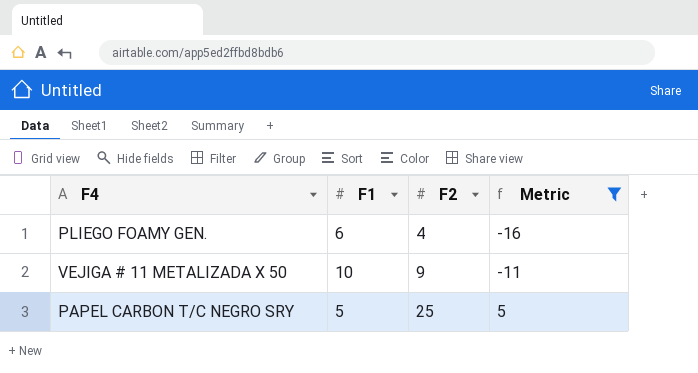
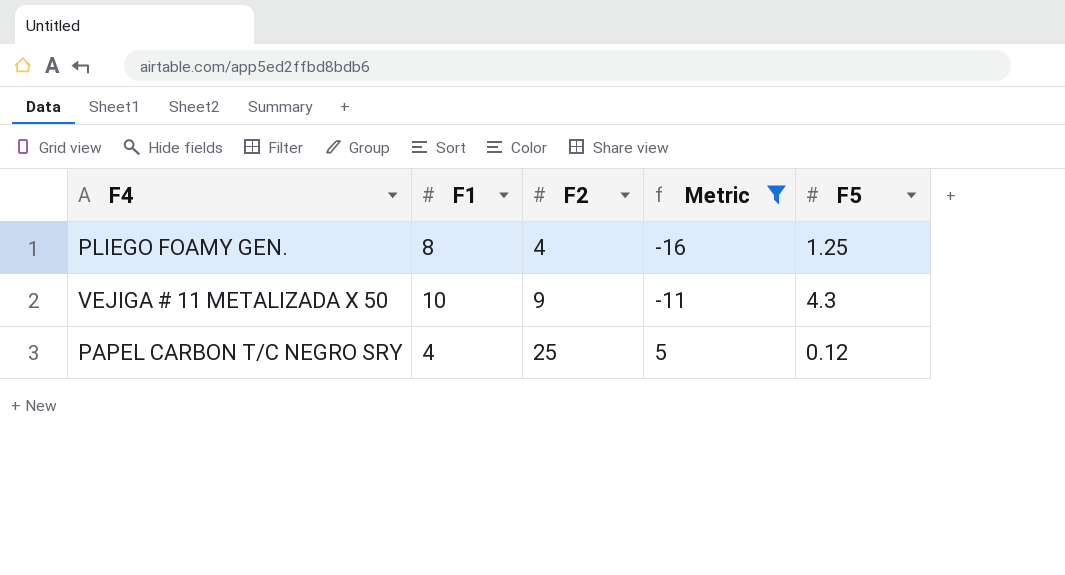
column F5 | position: none -> 5
PLIEGO FOAMY GEN. | F1: 6 -> 8
PAPEL CARBON T/C NEGRO SRY | F1: 5 -> 4

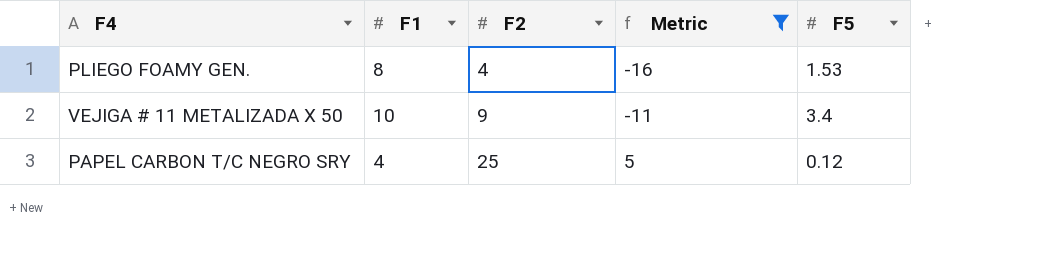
PLIEGO FOAMY GEN. | F5: 1.25 -> 1.53
VEJIGA # 11 METALIZADA X 50 | F5: 4.3 -> 3.4

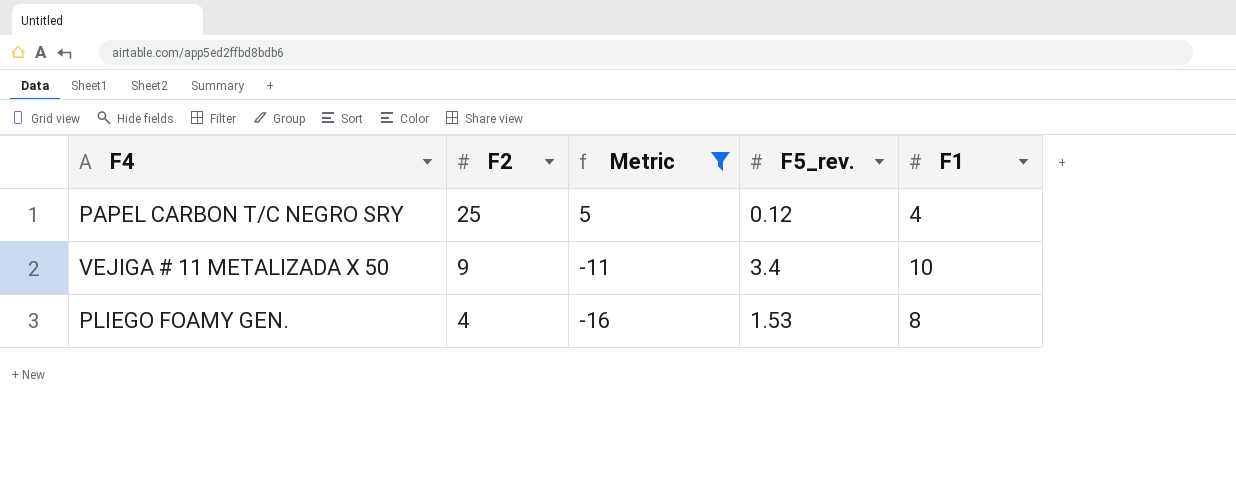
row order: F2 ascending -> F2 descending
column name: F5 -> F5_rev.
column F1 | position: 2 -> 5

